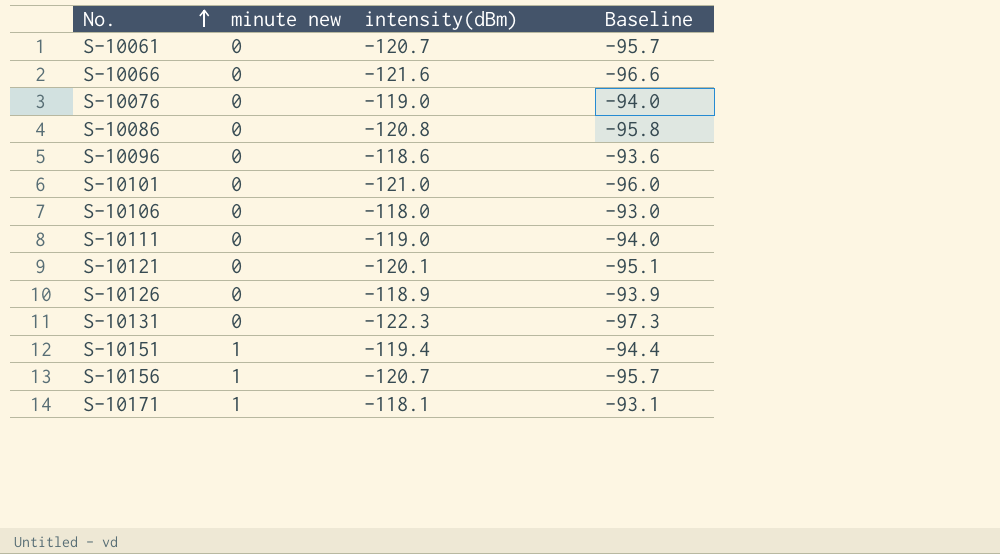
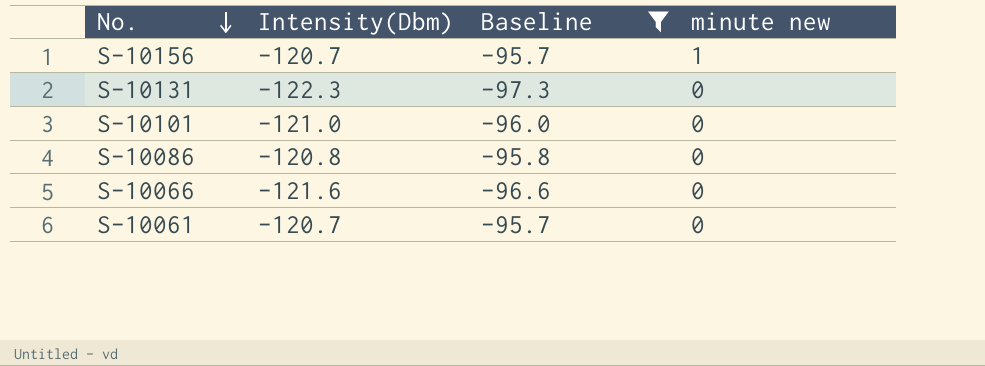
filter: none -> Baseline <= -95.7
row order: No. ascending -> No. descending
column name: intensity(dBm) -> Intensity(Dbm)
column minute new | position: 2 -> 4

